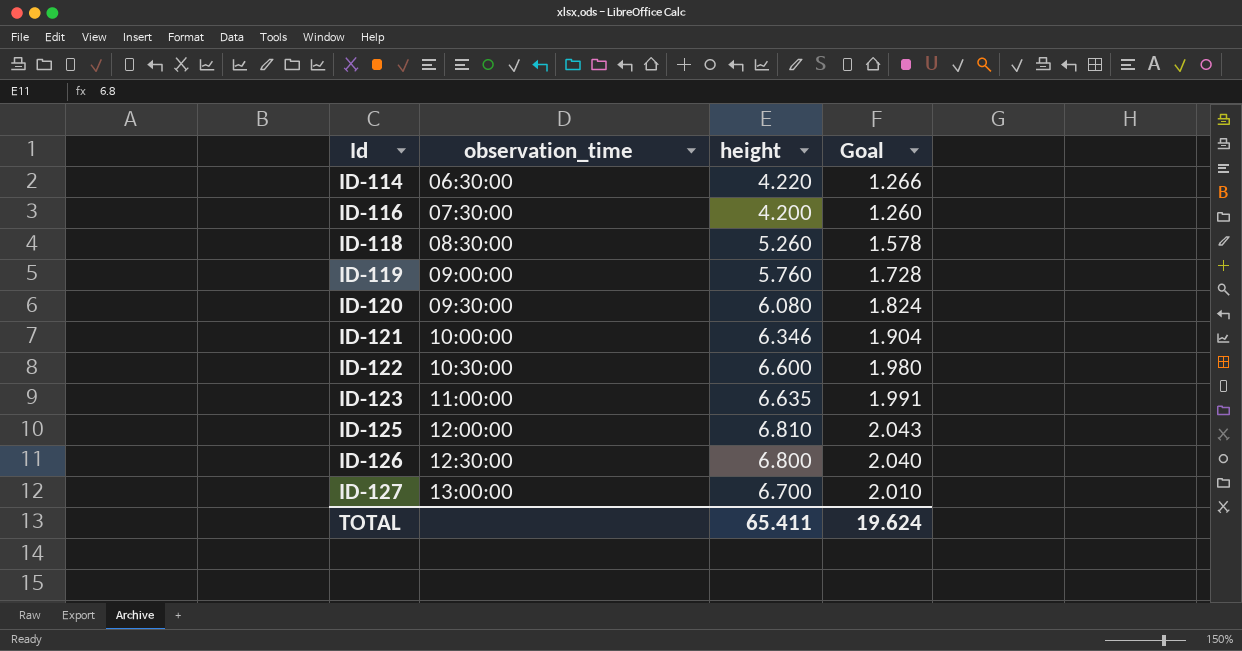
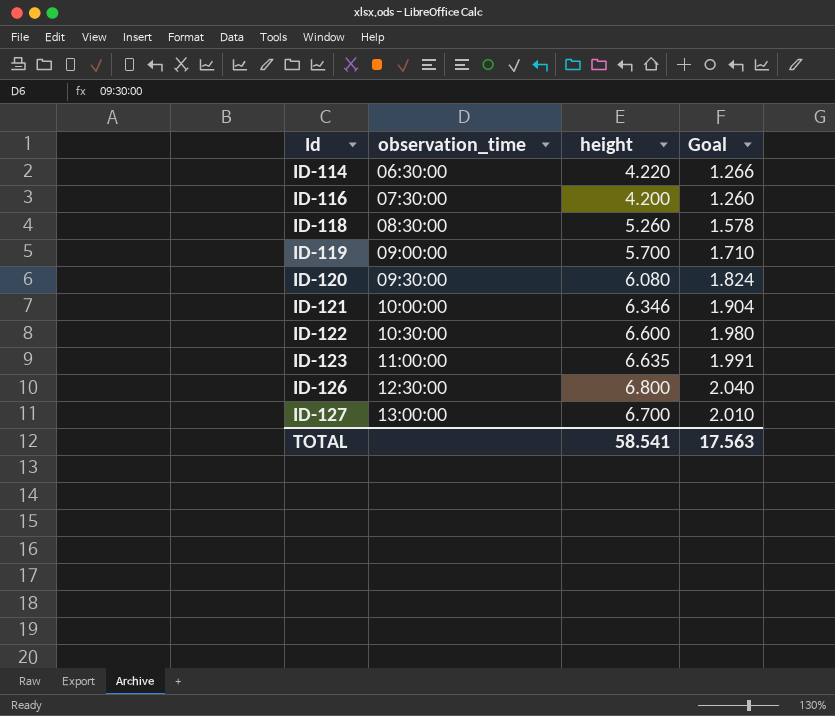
row ID-125: 12:00:00 | 6.810 | 2.043 -> none
ID-119 | height: 5.760 -> 5.700
ID-119 | Goal: 1.728 -> 1.710
TOTAL | height: 65.411 -> 58.541
TOTAL | Goal: 19.624 -> 17.563

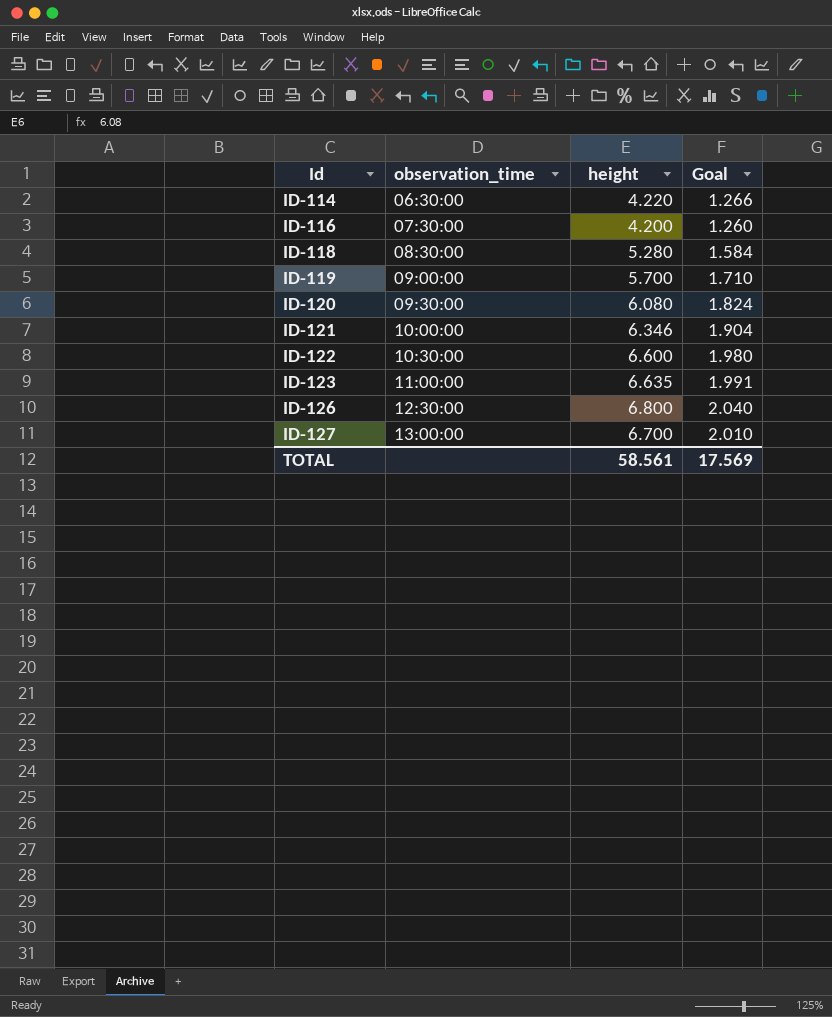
ID-118 | height: 5.260 -> 5.280
ID-118 | Goal: 1.578 -> 1.584
TOTAL | height: 58.541 -> 58.561
TOTAL | Goal: 17.563 -> 17.569

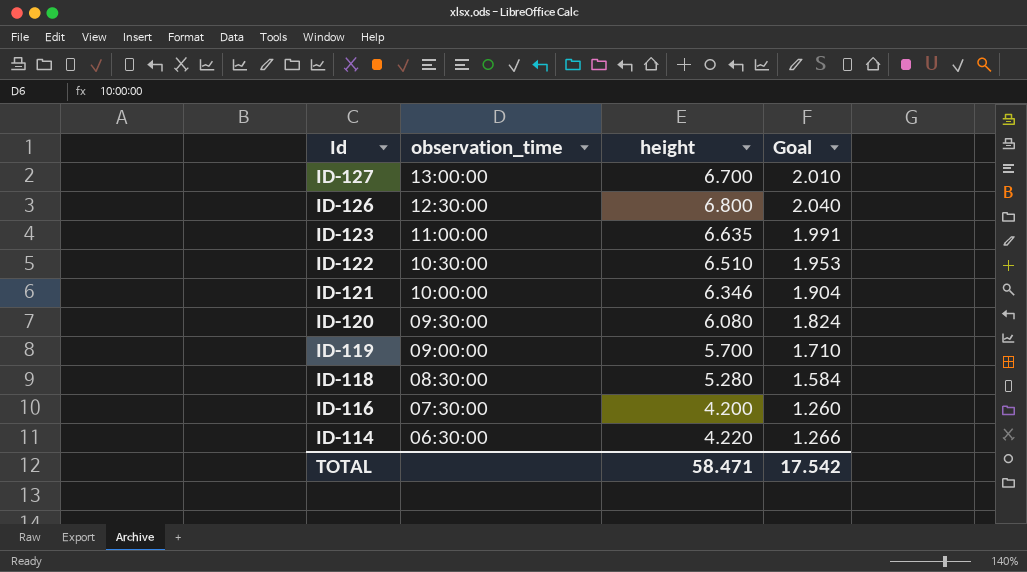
row order: Id ascending -> Id descending
ID-122 | height: 6.600 -> 6.510
ID-122 | Goal: 1.980 -> 1.953
TOTAL | height: 58.561 -> 58.471
TOTAL | Goal: 17.569 -> 17.542

